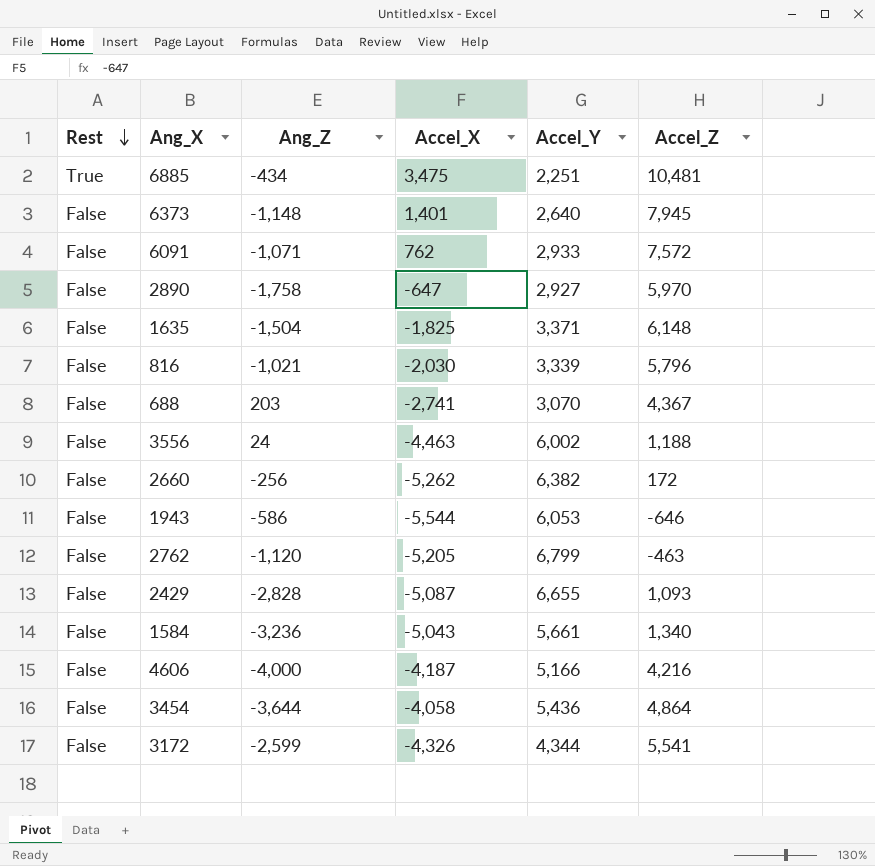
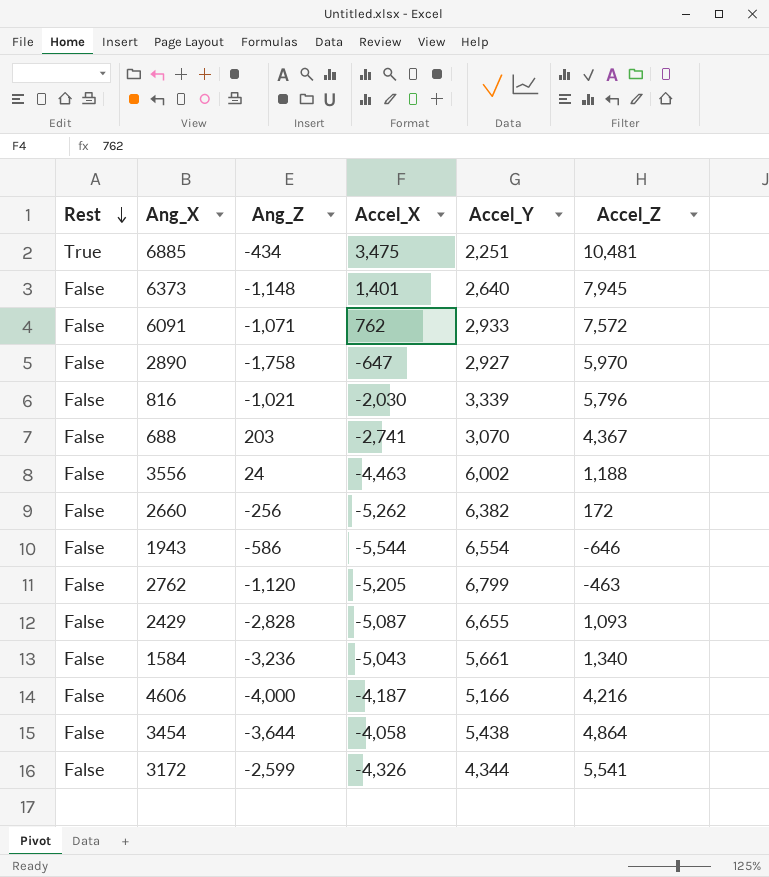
row 1635: False | -1,504 | -1,825 | 3,371 | 6,148 -> none
1943 | Accel_Y: 6,053 -> 6,554
3454 | Accel_Y: 5,436 -> 5,438

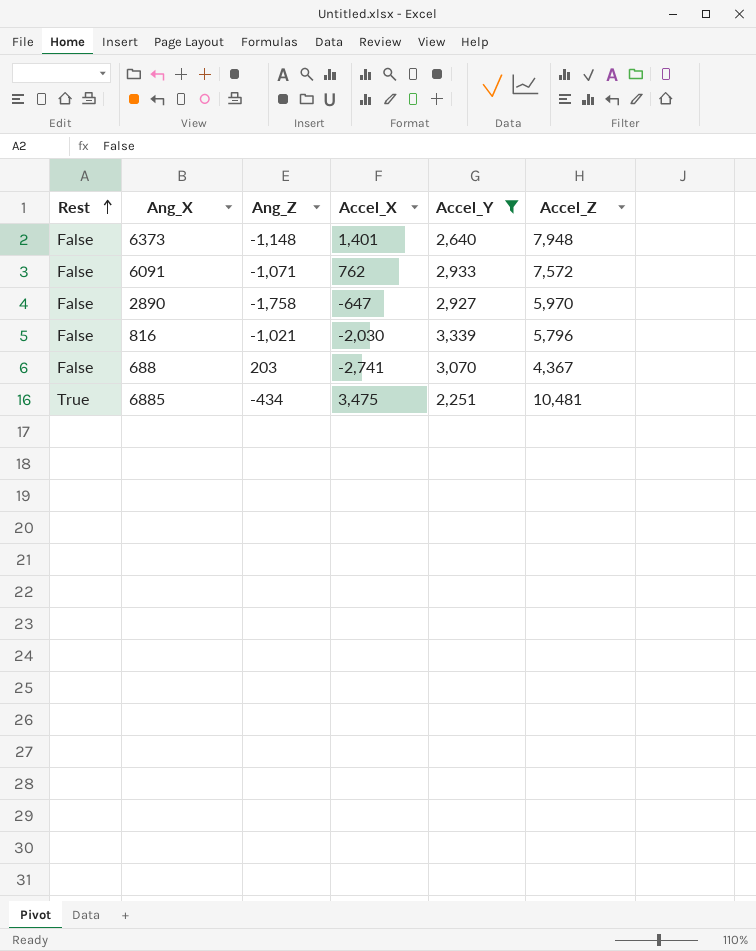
filter: none -> Accel_Y <= 3,339
row order: Rest descending -> Rest ascending
6373 | Accel_Z: 7,945 -> 7,948

